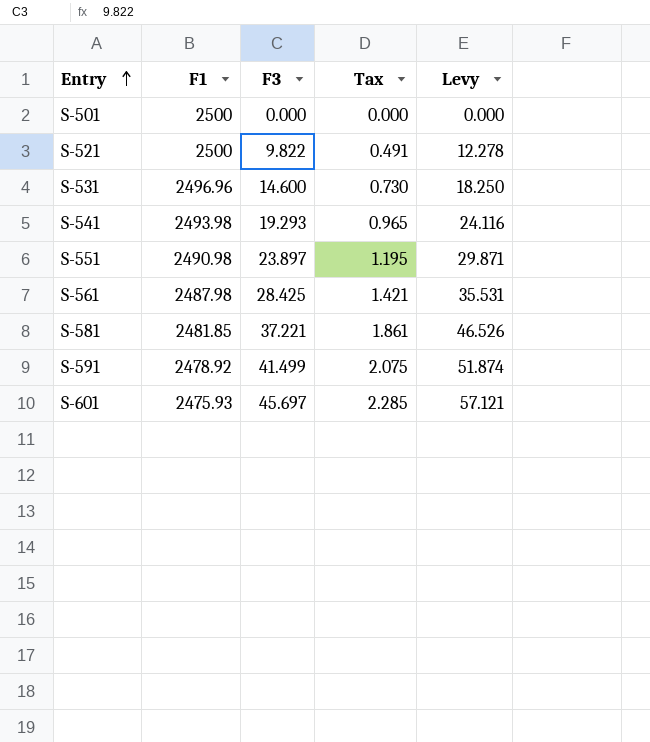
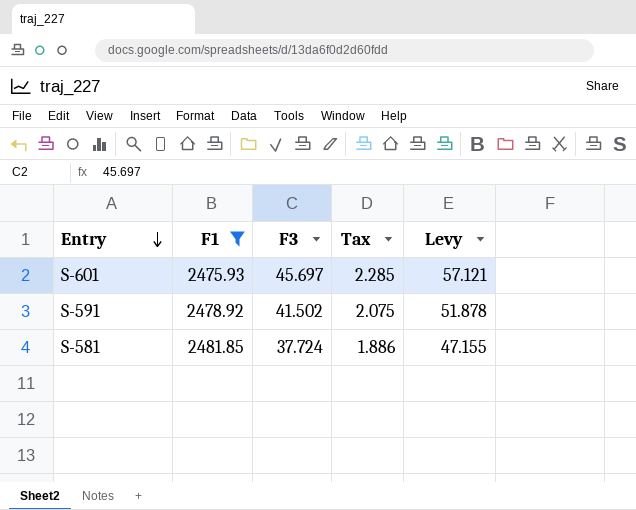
filter: none -> F1 <= 2481.85
row order: Entry ascending -> Entry descending
S-591 | F3: 41.499 -> 41.502
S-591 | Levy: 51.874 -> 51.878
S-581 | F3: 37.221 -> 37.724
S-581 | Tax: 1.861 -> 1.886
S-581 | Levy: 46.526 -> 47.155

